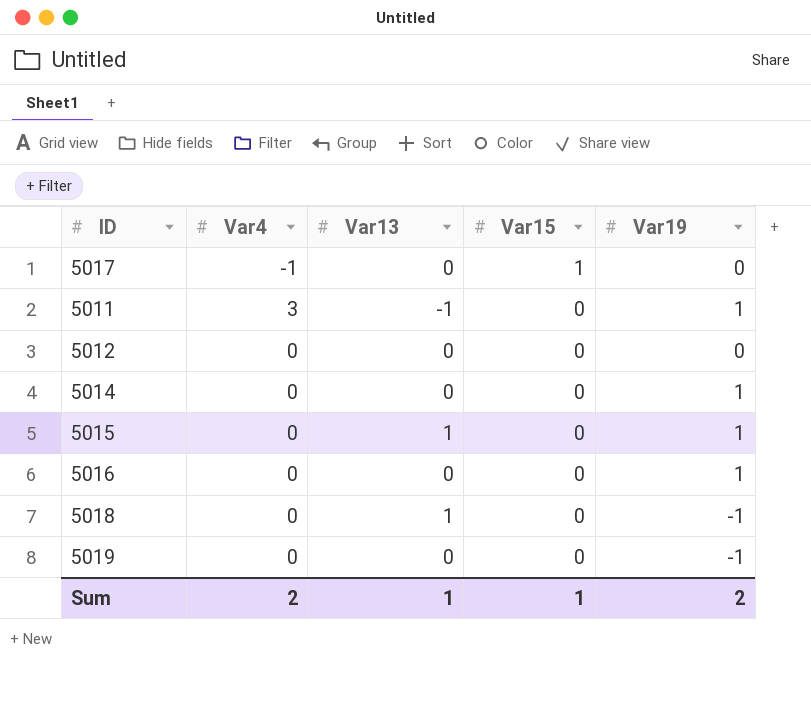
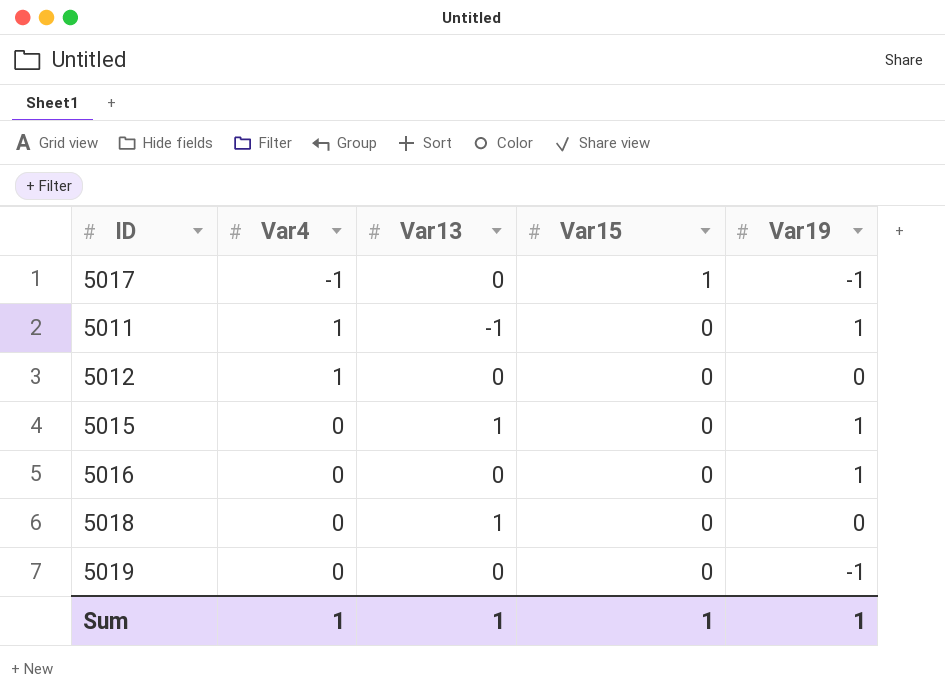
row 5014: 0 | 0 | 0 | 1 -> none
5017 | Var19: 0 -> -1
5011 | Var4: 3 -> 1
5012 | Var4: 0 -> 1
5018 | Var19: -1 -> 0
Sum | Var4: 2 -> 1
Sum | Var19: 2 -> 1

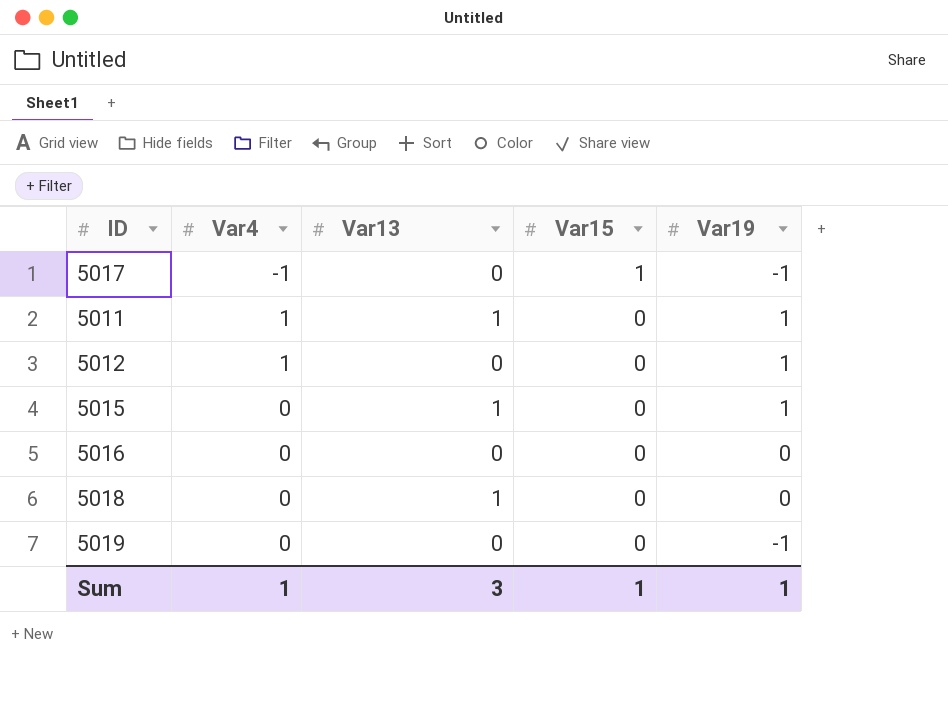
5011 | Var13: -1 -> 1
5012 | Var19: 0 -> 1
5016 | Var19: 1 -> 0
Sum | Var13: 1 -> 3

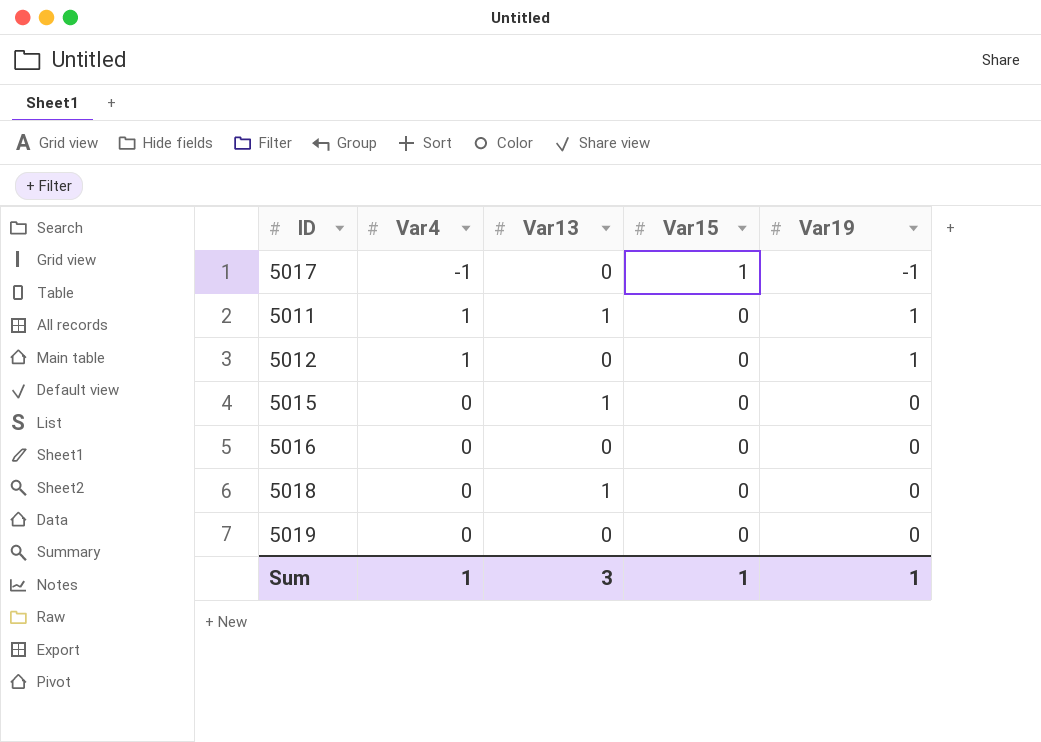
5015 | Var19: 1 -> 0
5019 | Var19: -1 -> 0

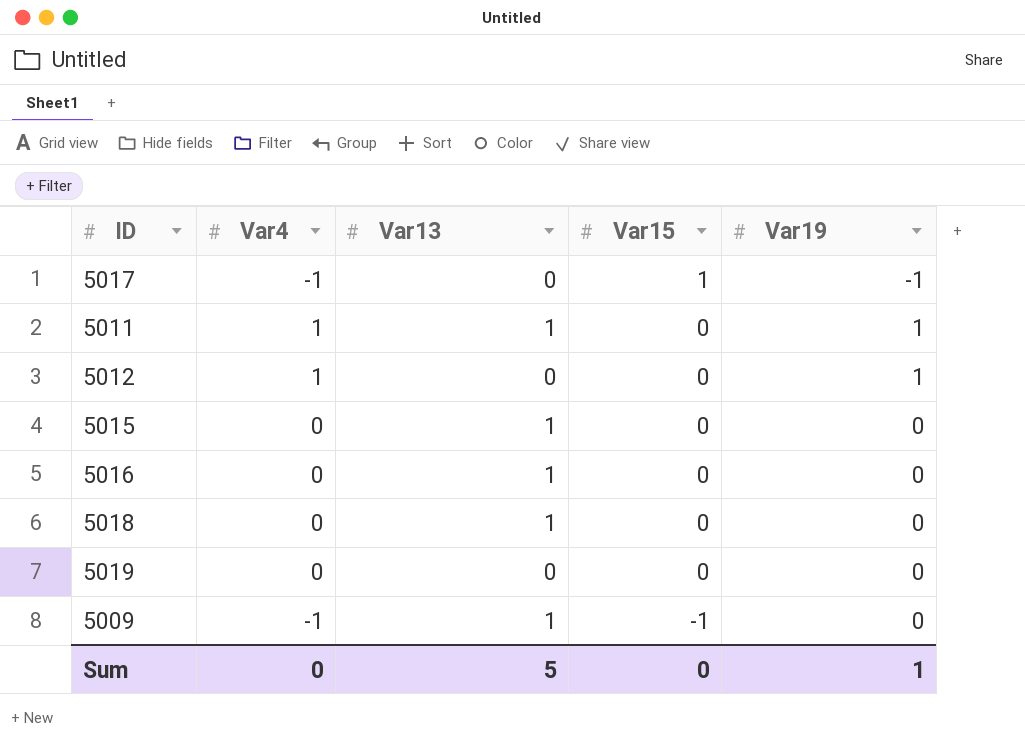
5016 | Var13: 0 -> 1
row 5009: none -> -1 | 1 | -1 | 0
Sum | Var4: 1 -> 0
Sum | Var13: 3 -> 5
Sum | Var15: 1 -> 0

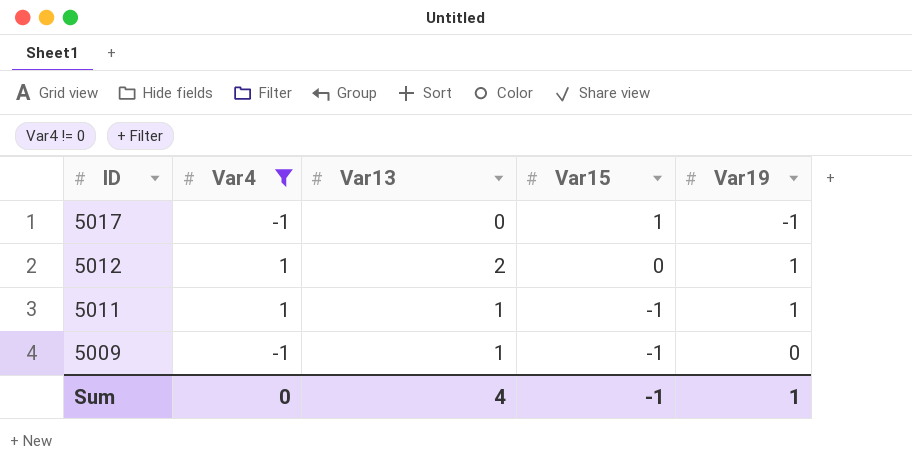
filter: none -> Var4 != 0
row order: Var15 descending -> ID descending
5012 | Var13: 0 -> 2
5011 | Var15: 0 -> -1
Sum | Var13: 5 -> 4
Sum | Var15: 0 -> -1

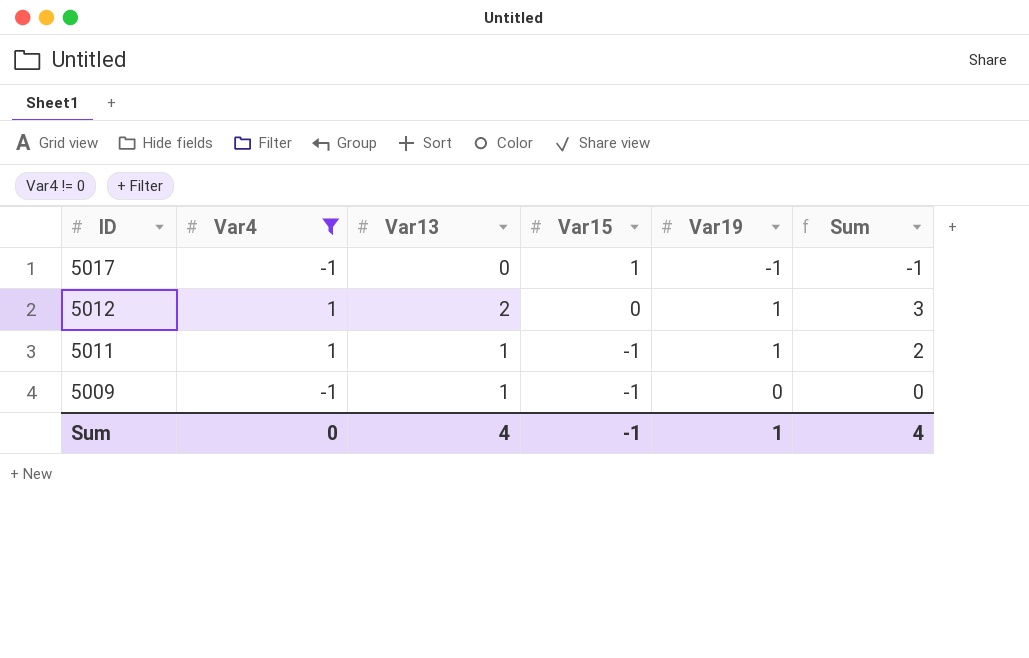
column Sum | formula: none -> [Var4] + [Var13]

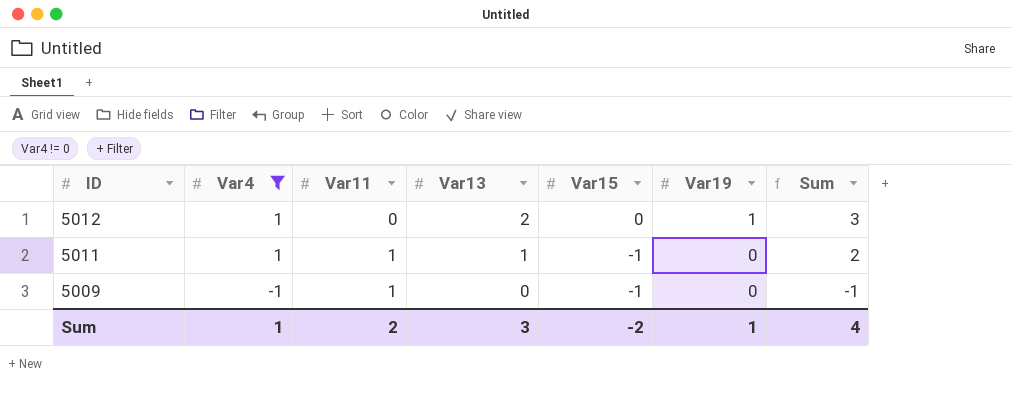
column Var11 | position: none -> 3
row 5017: -1 | 0 | 1 | -1 | -1 -> none
5011 | Var19: 1 -> 0
5009 | Var13: 1 -> 0
5009 | Sum: 0 -> -1
Sum | Var4: 0 -> 1
Sum | Var13: 4 -> 3
Sum | Var15: -1 -> -2

